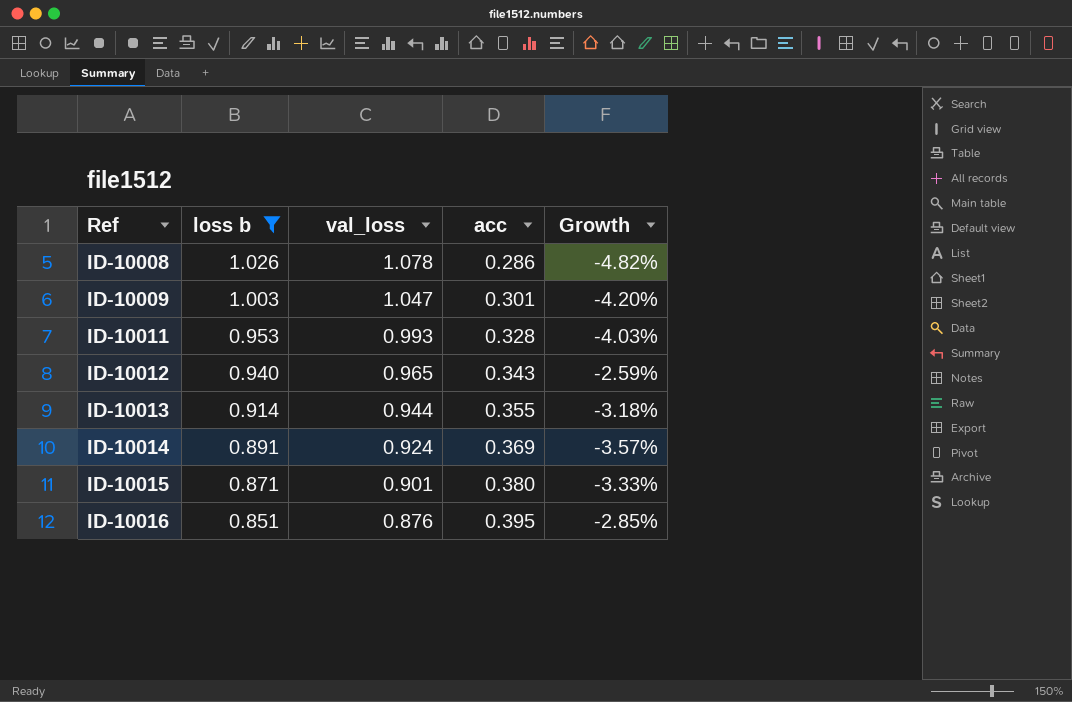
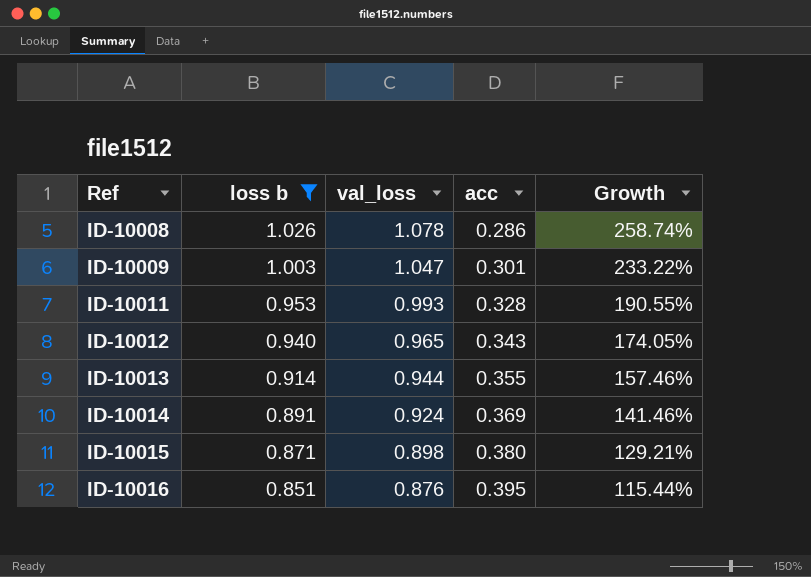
column Growth | formula: ([loss b] - [val_loss]) / [val_loss] -> ([loss b] - [acc]) / [acc]
ID-10015 | val_loss: 0.901 -> 0.898

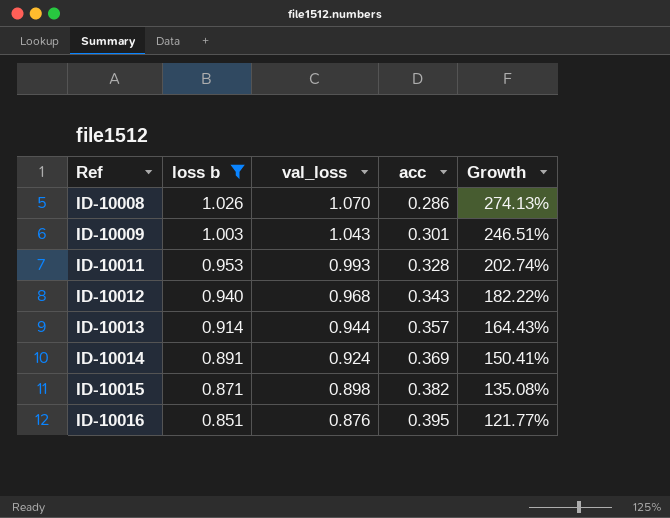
column Growth | formula: ([loss b] - [acc]) / [acc] -> ([val_loss] - [acc]) / [acc]
ID-10008 | val_loss: 1.078 -> 1.070
ID-10009 | val_loss: 1.047 -> 1.043
ID-10012 | val_loss: 0.965 -> 0.968
ID-10013 | acc: 0.355 -> 0.357
ID-10015 | acc: 0.380 -> 0.382

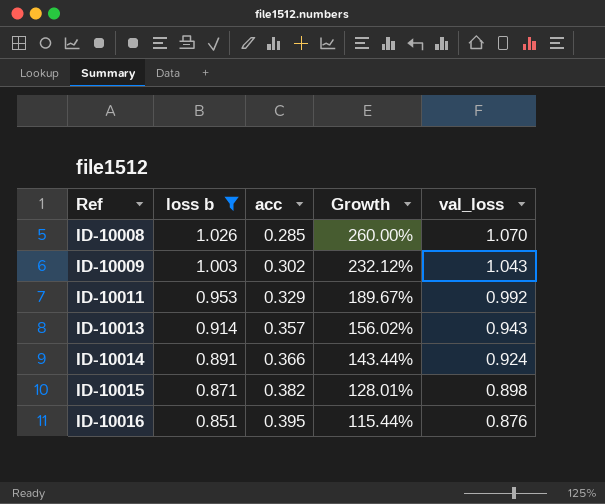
column Growth | formula: ([val_loss] - [acc]) / [acc] -> ([loss b] - [acc]) / [acc]
column val_loss | position: 3 -> 5
row ID-10012: 0.940 | 0.968 | 0.343 | 182.22% -> none
ID-10008 | acc: 0.286 -> 0.285
ID-10009 | acc: 0.301 -> 0.302
ID-10011 | acc: 0.328 -> 0.329
ID-10011 | val_loss: 0.993 -> 0.992
ID-10013 | val_loss: 0.944 -> 0.943
ID-10014 | acc: 0.369 -> 0.366

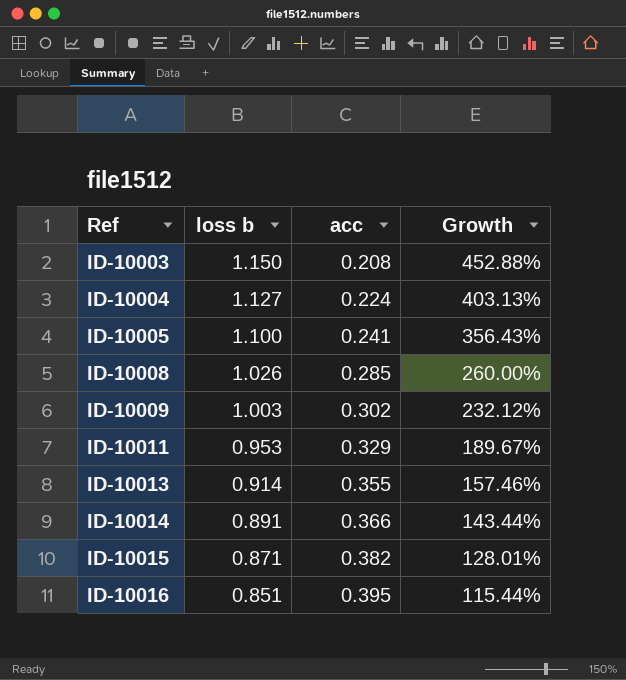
filter: loss b <= 1.026 -> none
column val_loss | position: 5 -> none
ID-10013 | acc: 0.357 -> 0.355
ID-10013 | Growth: 156.02% -> 157.46%

